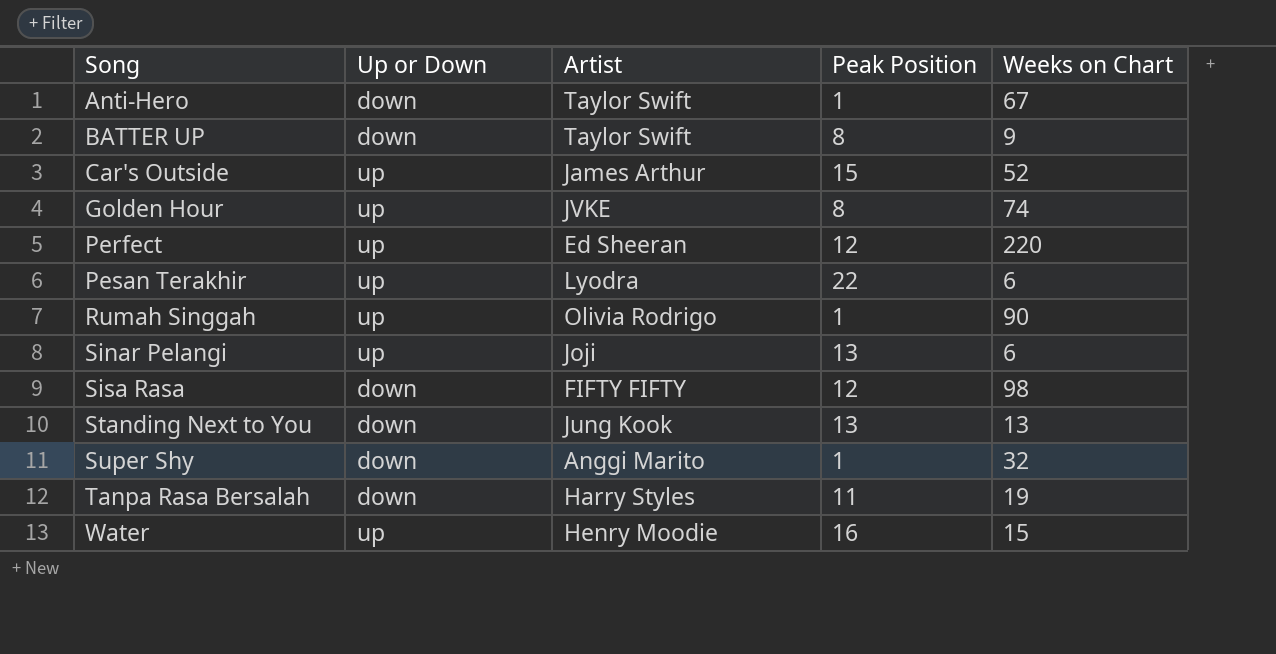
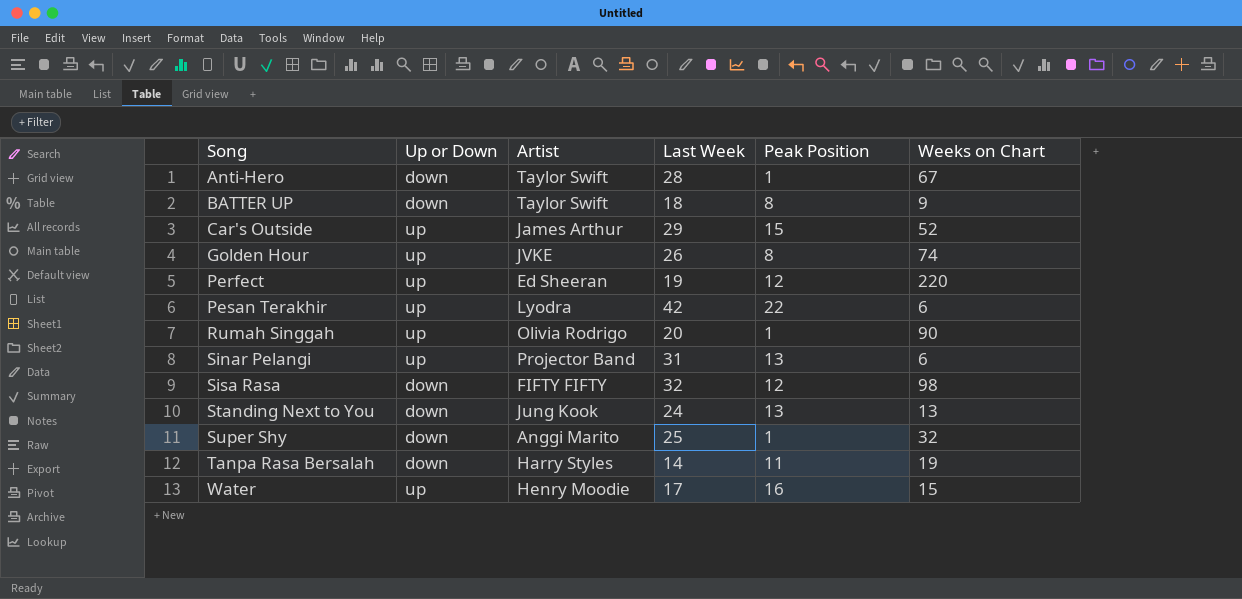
column Last Week | position: none -> 4
Sinar Pelangi | Artist: Joji -> Projector Band

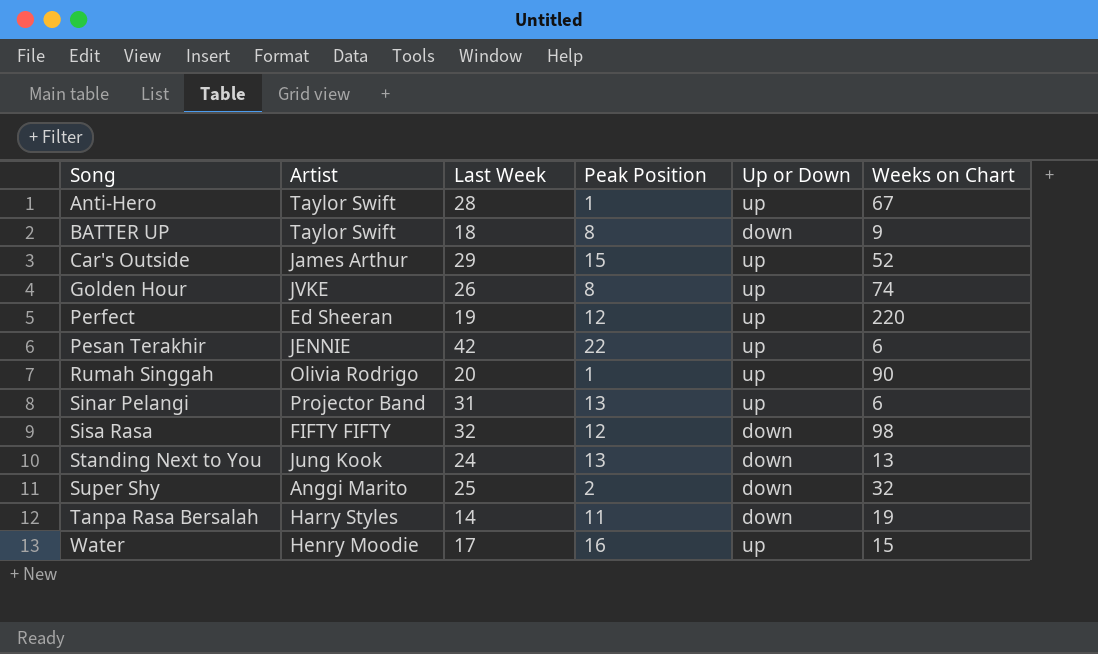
column Up or Down | position: 2 -> 5
Anti-Hero | Up or Down: down -> up
Pesan Terakhir | Artist: Lyodra -> JENNIE
Super Shy | Peak Position: 1 -> 2

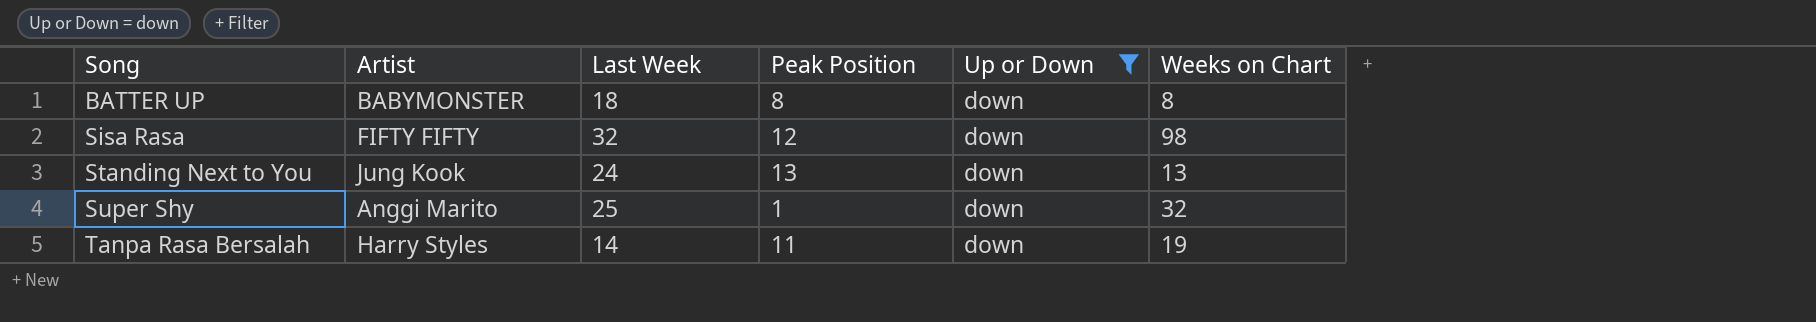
filter: none -> Up or Down = down
BATTER UP | Artist: Taylor Swift -> BABYMONSTER
BATTER UP | Weeks on Chart: 9 -> 8
Super Shy | Peak Position: 2 -> 1

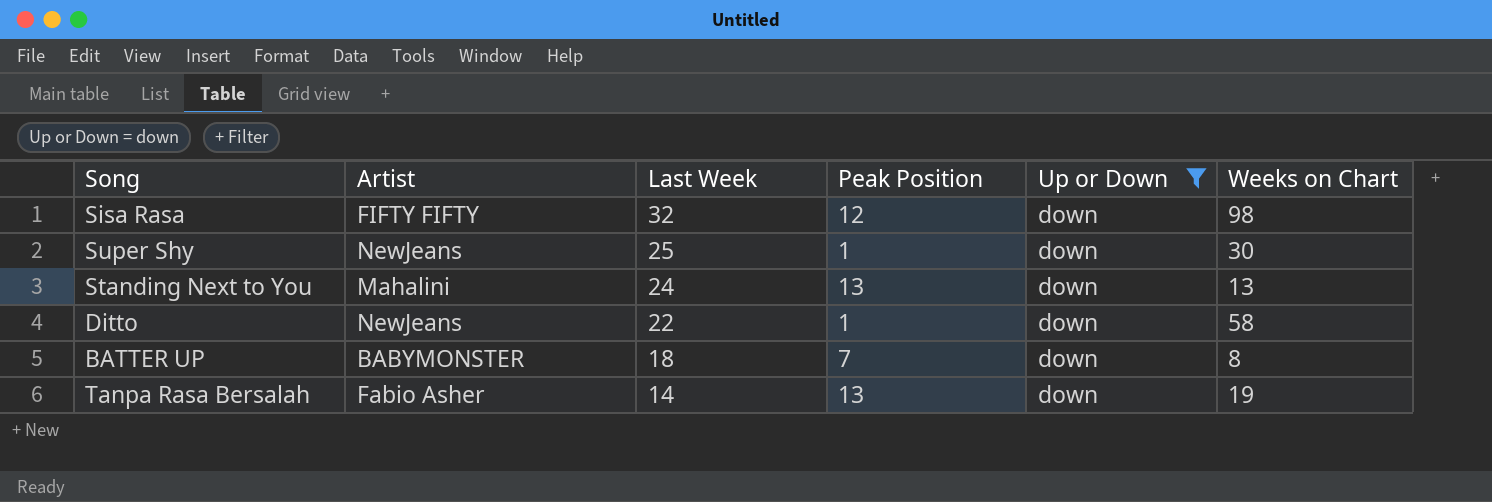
row order: Song ascending -> Last Week descending
Super Shy | Artist: Anggi Marito -> NewJeans
Super Shy | Weeks on Chart: 32 -> 30
Standing Next to You | Artist: Jung Kook -> Mahalini
row Ditto: none -> NewJeans | 22 | 1 | down | 58
BATTER UP | Peak Position: 8 -> 7
Tanpa Rasa Bersalah | Artist: Harry Styles -> Fabio Asher
Tanpa Rasa Bersalah | Peak Position: 11 -> 13

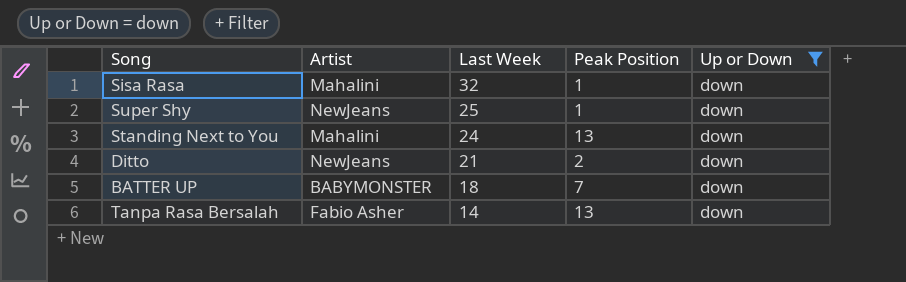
column Weeks on Chart | position: 6 -> none
Sisa Rasa | Artist: FIFTY FIFTY -> Mahalini
Sisa Rasa | Peak Position: 12 -> 1
Ditto | Last Week: 22 -> 21
Ditto | Peak Position: 1 -> 2

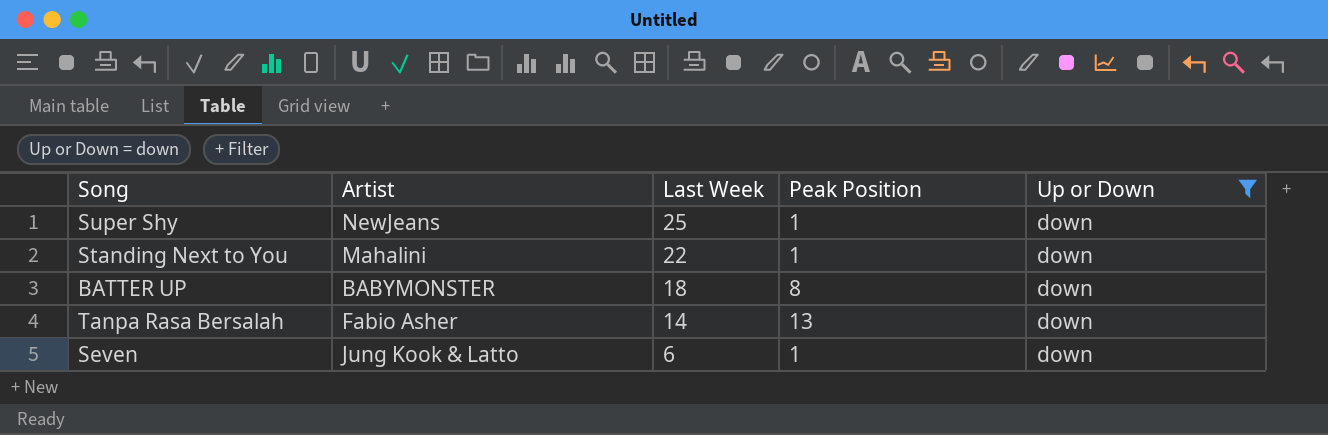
row Sisa Rasa: Mahalini | 32 | 1 | down -> none
row Ditto: NewJeans | 21 | 2 | down -> none
Standing Next to You | Last Week: 24 -> 22
Standing Next to You | Peak Position: 13 -> 1
BATTER UP | Peak Position: 7 -> 8
row Seven: none -> Jung Kook & Latto | 6 | 1 | down

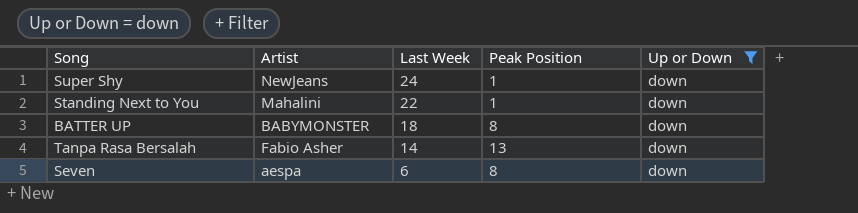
Super Shy | Last Week: 25 -> 24
Seven | Artist: Jung Kook & Latto -> aespa
Seven | Peak Position: 1 -> 8

